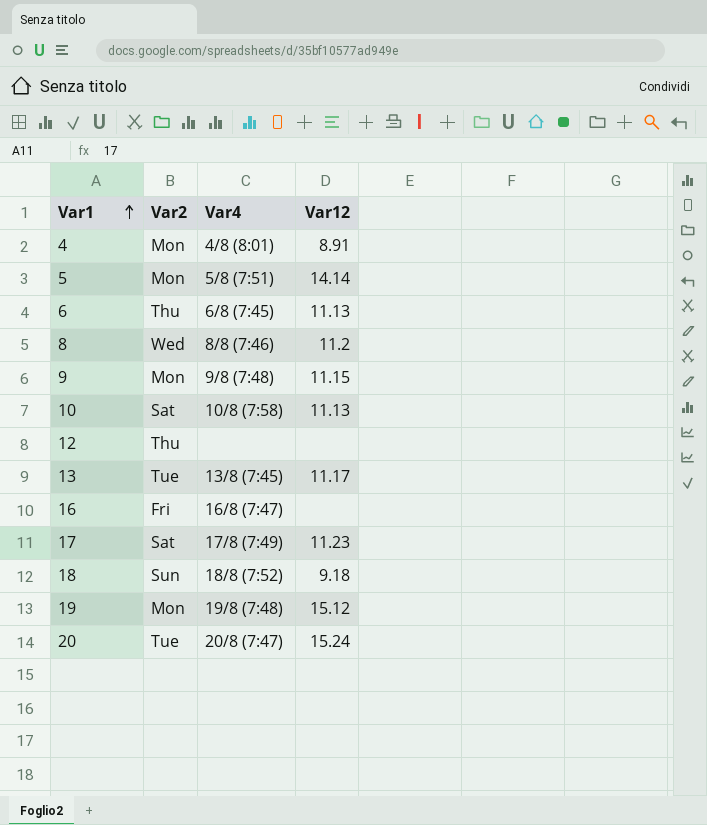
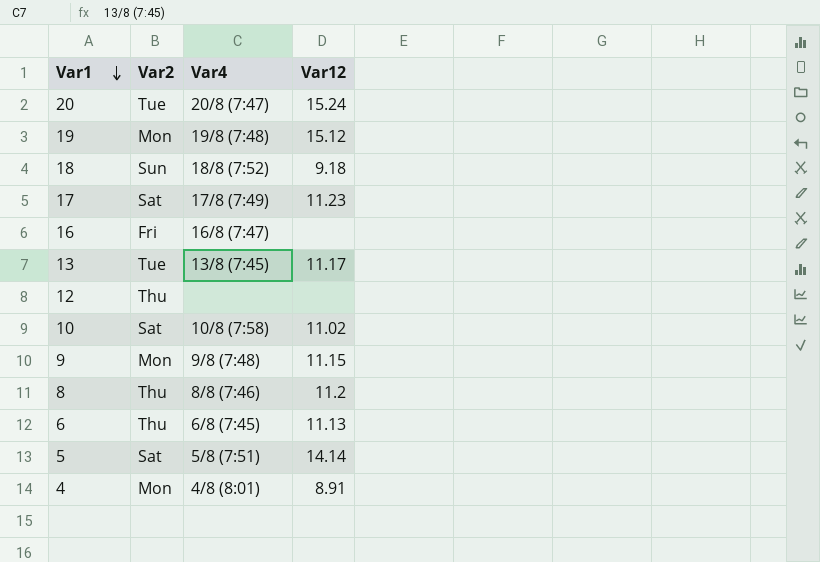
row order: Var1 ascending -> Var1 descending
10 | Var12: 11.13 -> 11.02
8 | Var2: Wed -> Thu
5 | Var2: Mon -> Sat

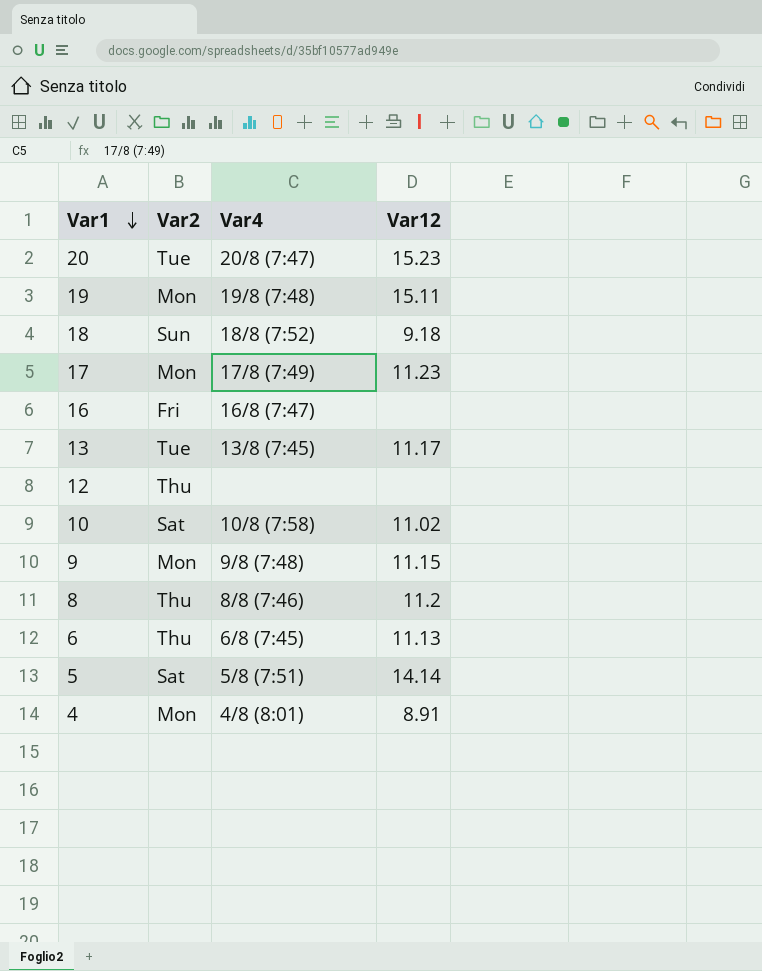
20 | Var12: 15.24 -> 15.23
19 | Var12: 15.12 -> 15.11
17 | Var2: Sat -> Mon

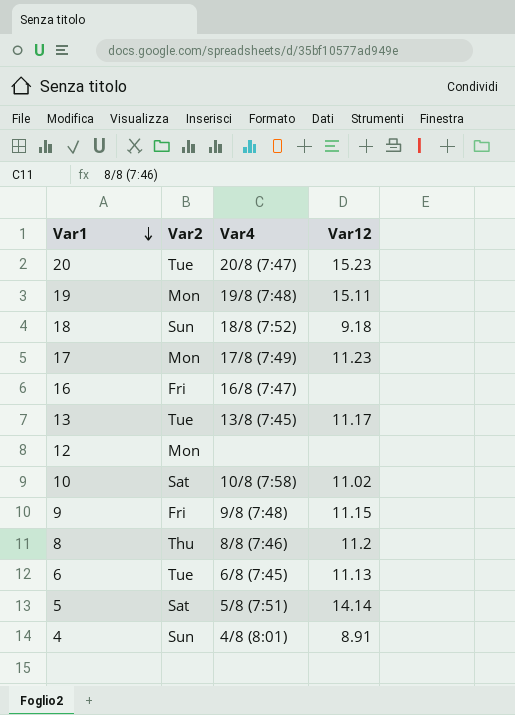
12 | Var2: Thu -> Mon
9 | Var2: Mon -> Fri
6 | Var2: Thu -> Tue
4 | Var2: Mon -> Sun

